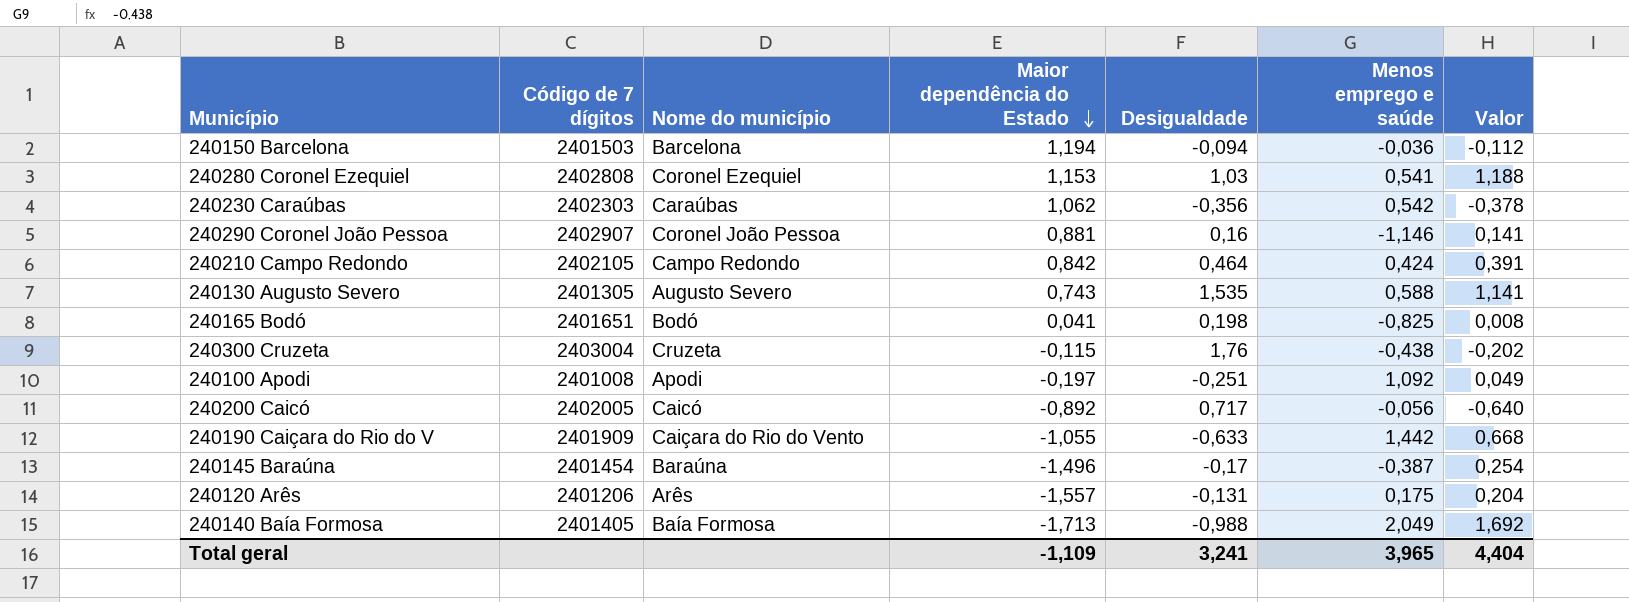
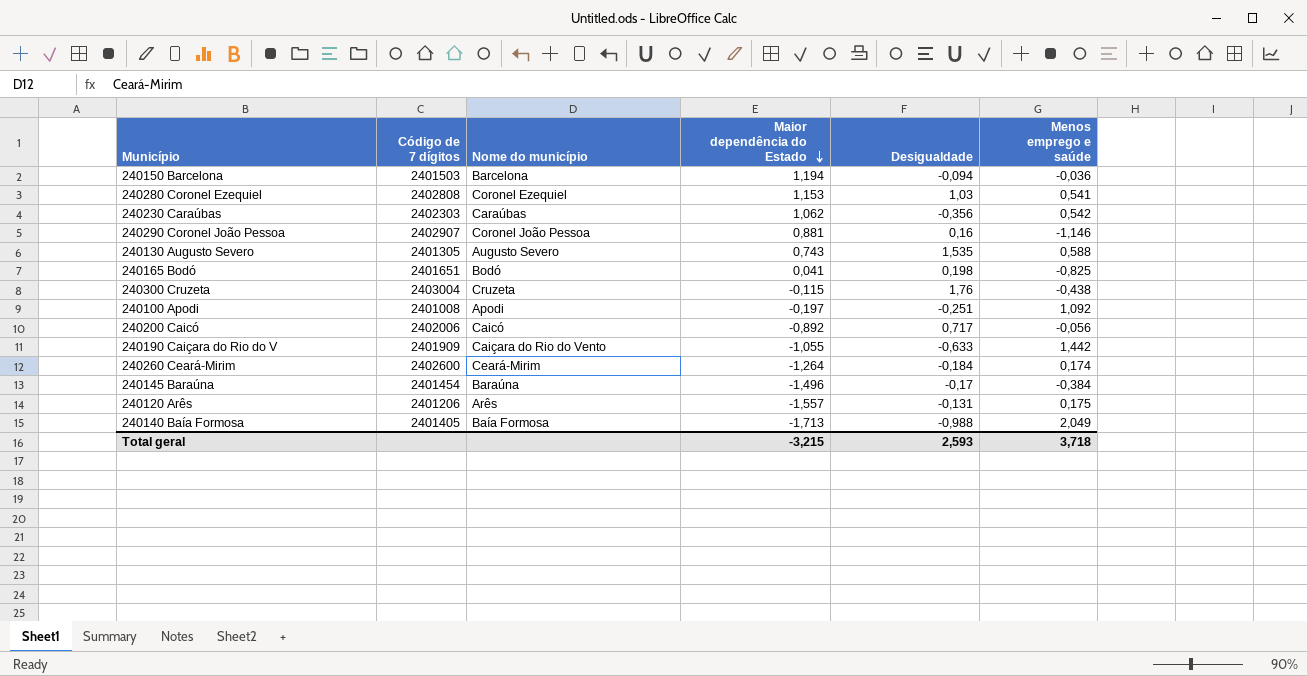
column Valor | formula: [Maior dependência do Estado] * [Desigualdade] -> none
row 240210 Campo Redondo: 2402105 | Campo Redondo | 0,842 | 0,464 | 0,424 | 0,391 -> none
240200 Caicó | Código de 7 dígitos: 2402005 -> 2402006
row 240260 Ceará-Mirim: none -> 2402600 | Ceará-Mirim | -1,264 | -0,184 | 0,174
240145 Baraúna | Menos emprego e saúde: -0,387 -> -0,384
Total geral | Maior dependência do Estado: -1,109 -> -3,215
Total geral | Desigualdade: 3,241 -> 2,593
Total geral | Menos emprego e saúde: 3,965 -> 3,718

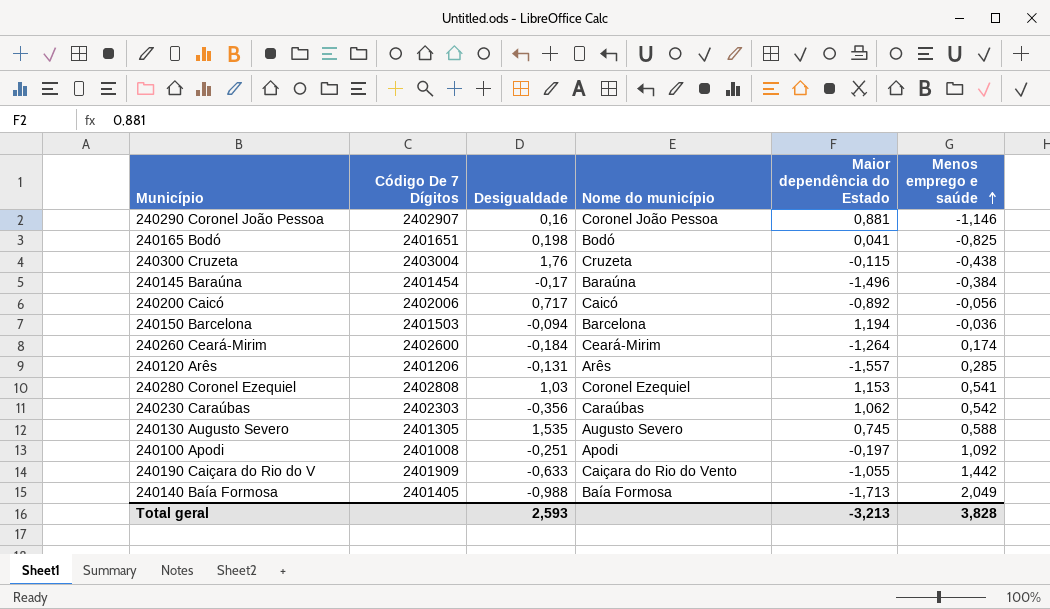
row order: Maior dependência do Estado descending -> Menos emprego e saúde ascending
column name: Código de 7 dígitos -> Código De 7 Dígitos
column Desigualdade | position: 5 -> 3
240120 Arês | Menos emprego e saúde: 0,175 -> 0,285
240130 Augusto Severo | Maior dependência do Estado: 0,743 -> 0,745
Total geral | Maior dependência do Estado: -3,215 -> -3,213
Total geral | Menos emprego e saúde: 3,718 -> 3,828

